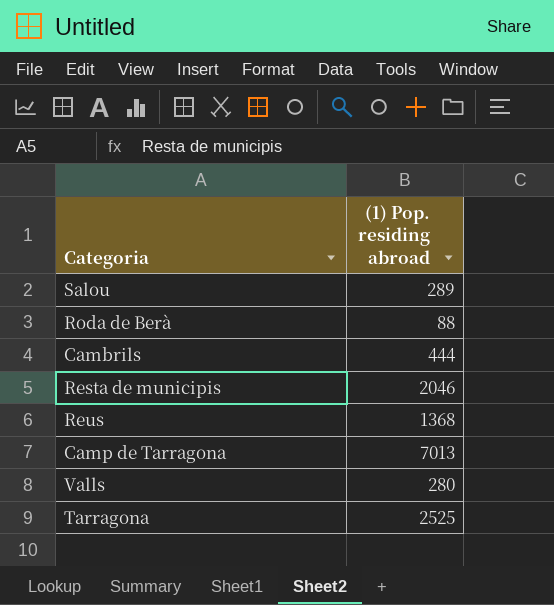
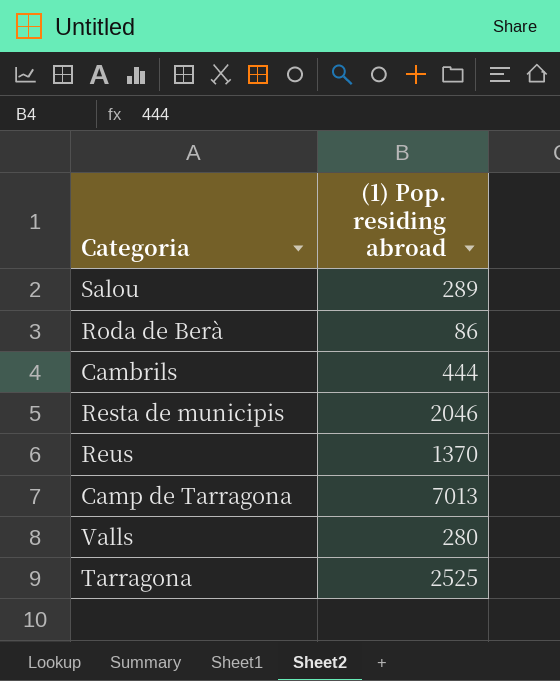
Roda de Berà | (1) Pop. residing abroad: 88 -> 86
Reus | (1) Pop. residing abroad: 1368 -> 1370

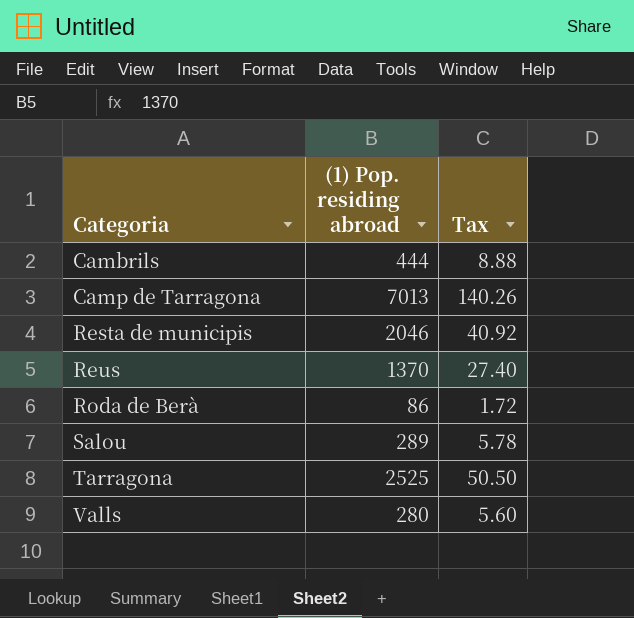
row order: none -> Categoria ascending
column Tax | formula: none -> [(1) Pop. residing abroad] * 0.02

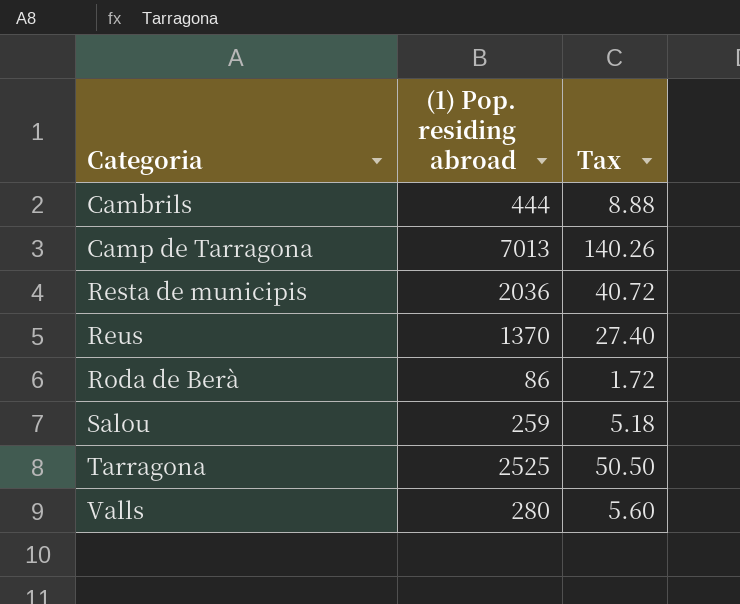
Resta de municipis | (1) Pop. residing abroad: 2046 -> 2036
Resta de municipis | Tax: 40.92 -> 40.72
Salou | (1) Pop. residing abroad: 289 -> 259
Salou | Tax: 5.78 -> 5.18

